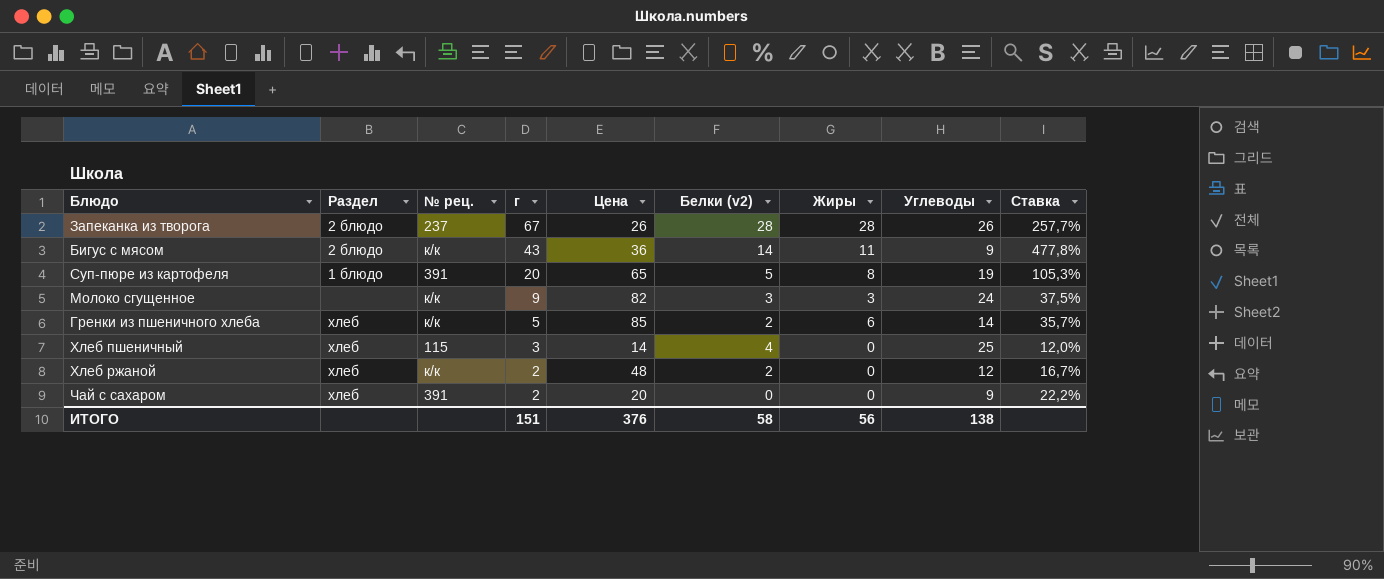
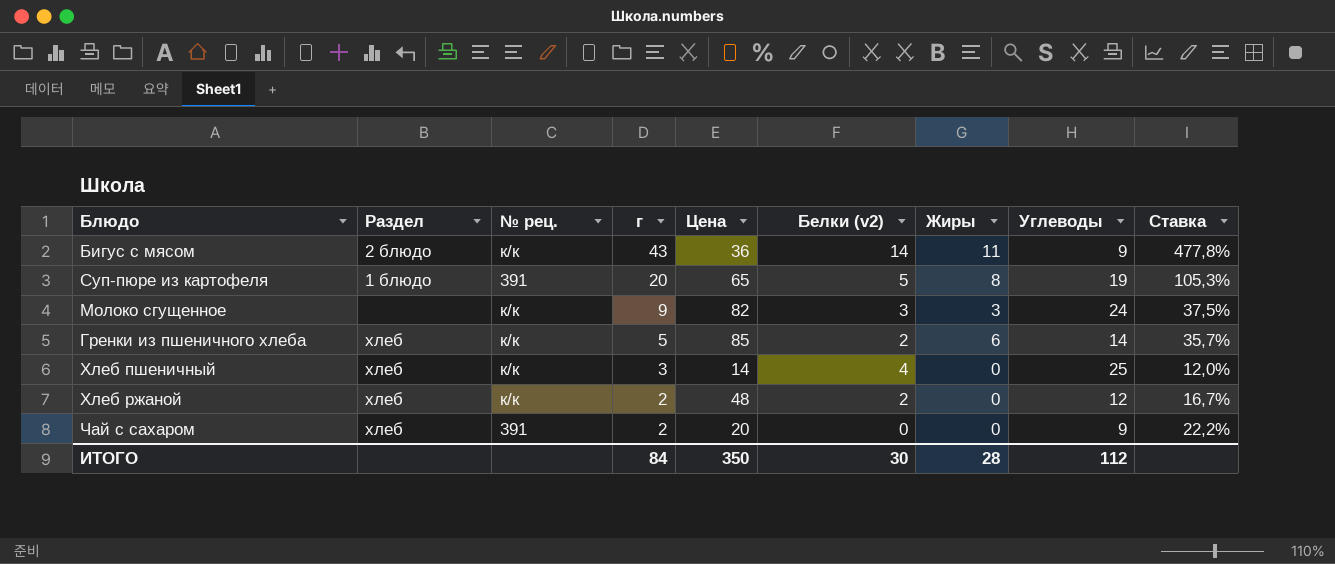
row Запеканка из творога: 2 блюдо | 237 | 67 | 26 | 28 | 28 | 26 | 257,7% -> none
Хлеб пшеничный | № рец.: 115 -> к/к
ИТОГО | г: 151 -> 84
ИТОГО | Цена: 376 -> 350
ИТОГО | Белки (v2): 58 -> 30
ИТОГО | Жиры: 56 -> 28
ИТОГО | Углеводы: 138 -> 112

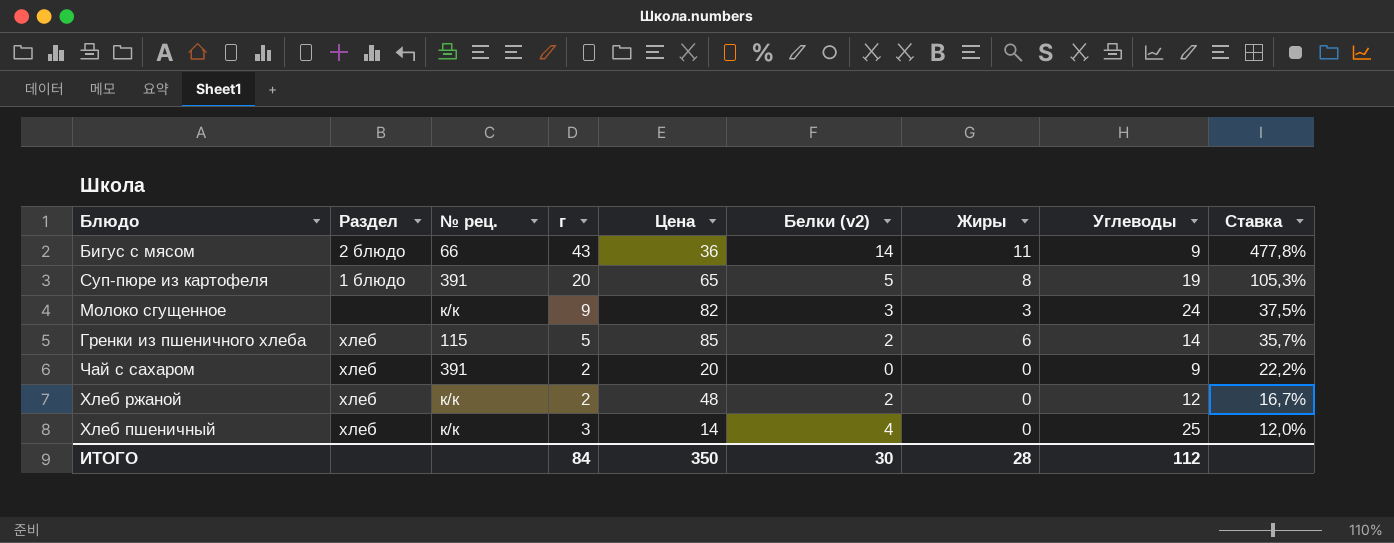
row order: г descending -> Ставка descending
Бигус с мясом | № рец.: к/к -> 66
Гренки из пшеничного хлеба | № рец.: к/к -> 115

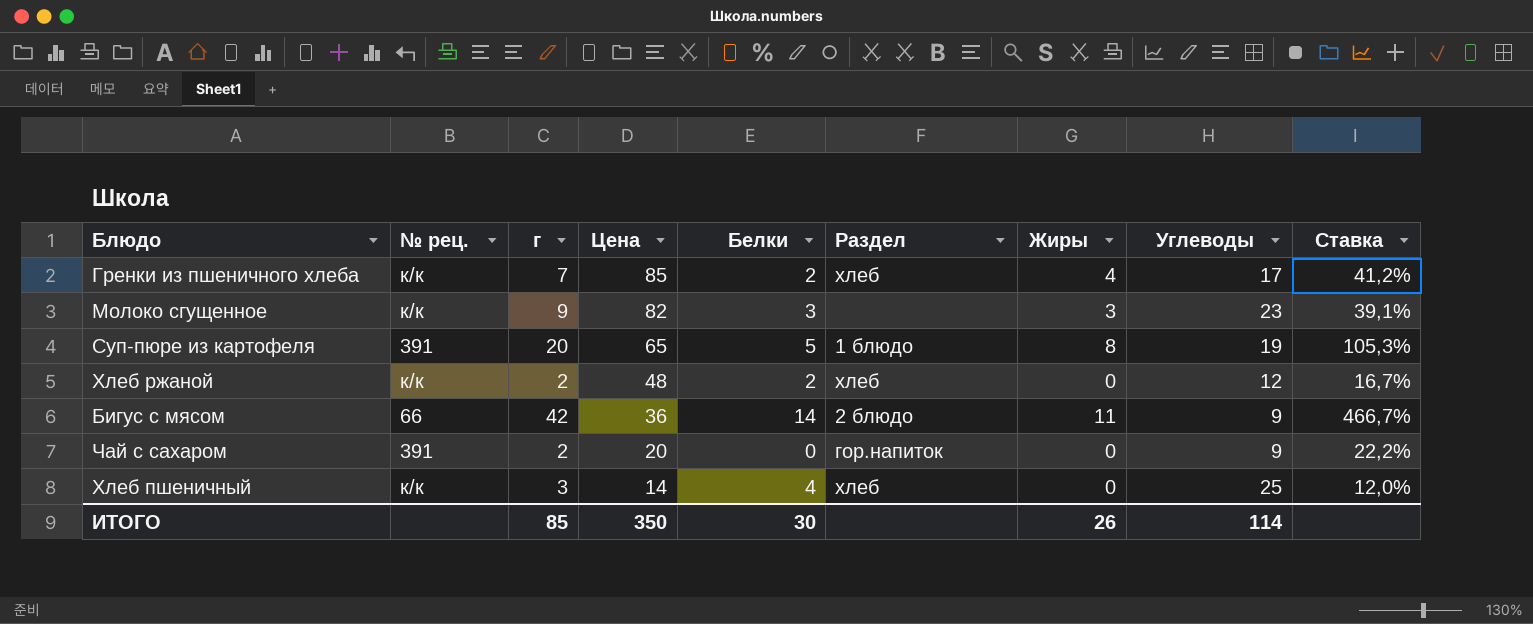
row order: Ставка descending -> Цена descending
column name: Белки (v2) -> Белки
column Раздел | position: 2 -> 6
Гренки из пшеничного хлеба | № рец.: 115 -> к/к
Гренки из пшеничного хлеба | г: 5 -> 7
Гренки из пшеничного хлеба | Жиры: 6 -> 4
Гренки из пшеничного хлеба | Углеводы: 14 -> 17
Гренки из пшеничного хлеба | Ставка: 35,7% -> 41,2%
Молоко сгущенное | Углеводы: 24 -> 23
Молоко сгущенное | Ставка: 37,5% -> 39,1%
Бигус с мясом | г: 43 -> 42
Бигус с мясом | Ставка: 477,8% -> 466,7%
Чай с сахаром | Раздел: хлеб -> гор.напиток
ИТОГО | г: 84 -> 85
ИТОГО | Жиры: 28 -> 26
ИТОГО | Углеводы: 112 -> 114

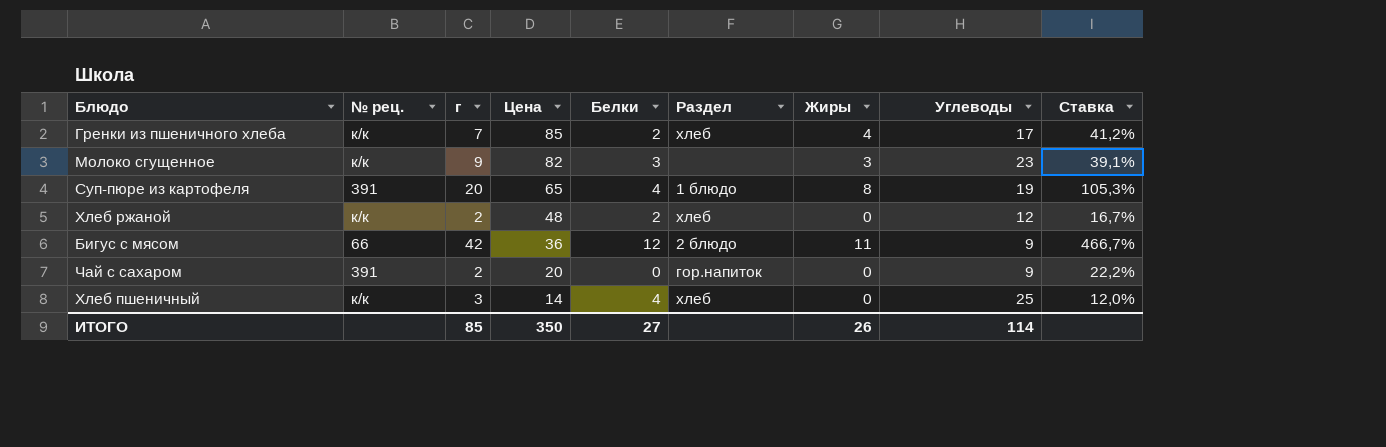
Суп-пюре из картофеля | Белки: 5 -> 4
Бигус с мясом | Белки: 14 -> 12
ИТОГО | Белки: 30 -> 27

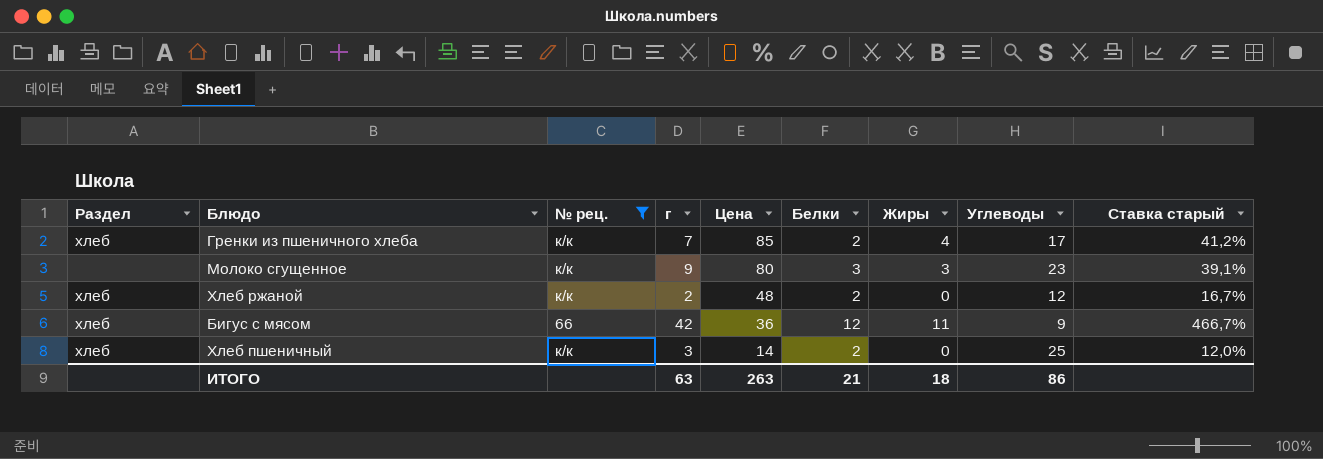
filter: none -> № рец. != 391
column Раздел | position: 6 -> 1
column name: Ставка -> Ставка старый
Молоко сгущенное | Цена: 82 -> 80
Бигус с мясом | Раздел: 2 блюдо -> хлеб
Хлеб пшеничный | Белки: 4 -> 2
ИТОГО | г: 85 -> 63
ИТОГО | Цена: 350 -> 263
ИТОГО | Белки: 27 -> 21
ИТОГО | Жиры: 26 -> 18
ИТОГО | Углеводы: 114 -> 86

